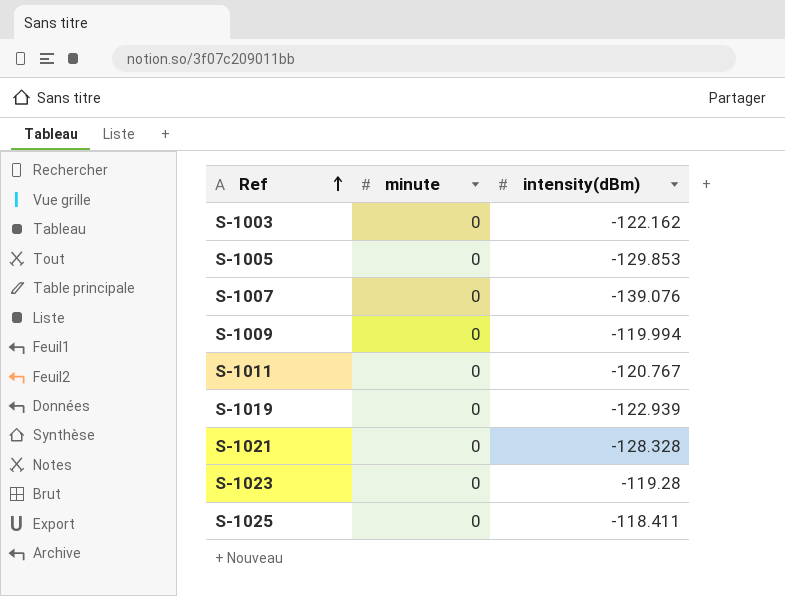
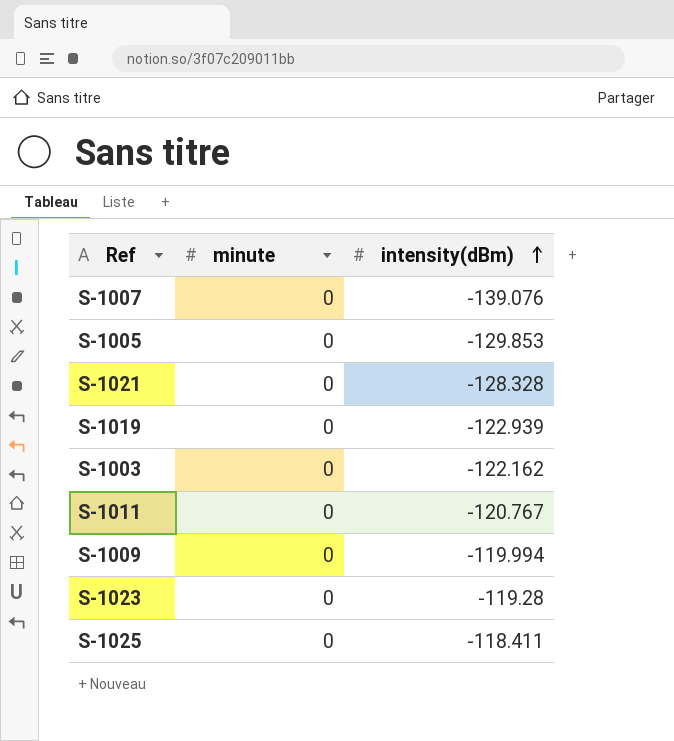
row order: Ref ascending -> intensity(dBm) ascending

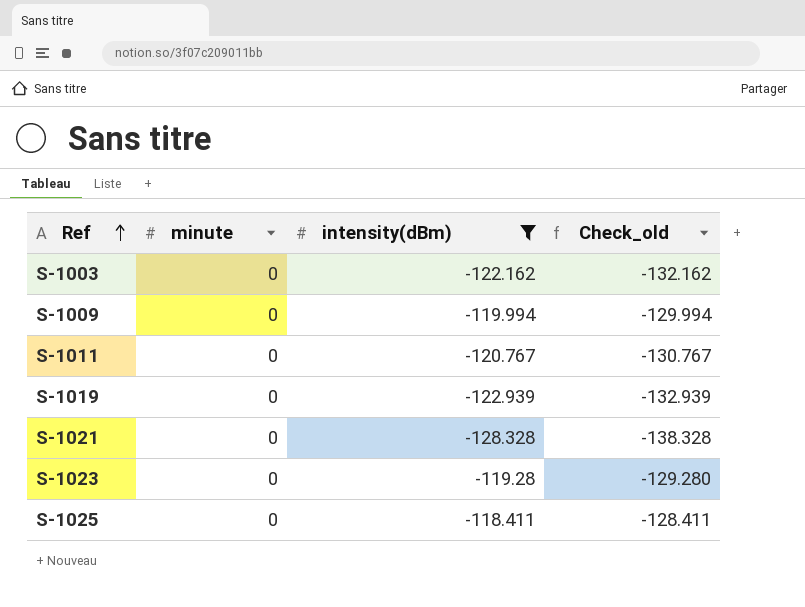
filter: none -> intensity(dBm) >= -128.328
row order: intensity(dBm) ascending -> Ref ascending
column Check_old | formula: none -> [intensity(dBm)] - 10

